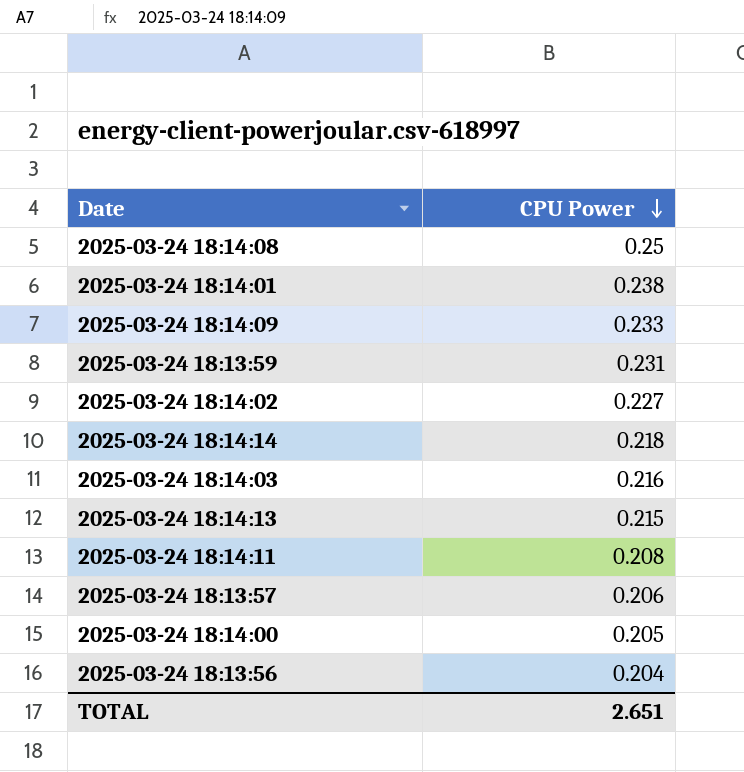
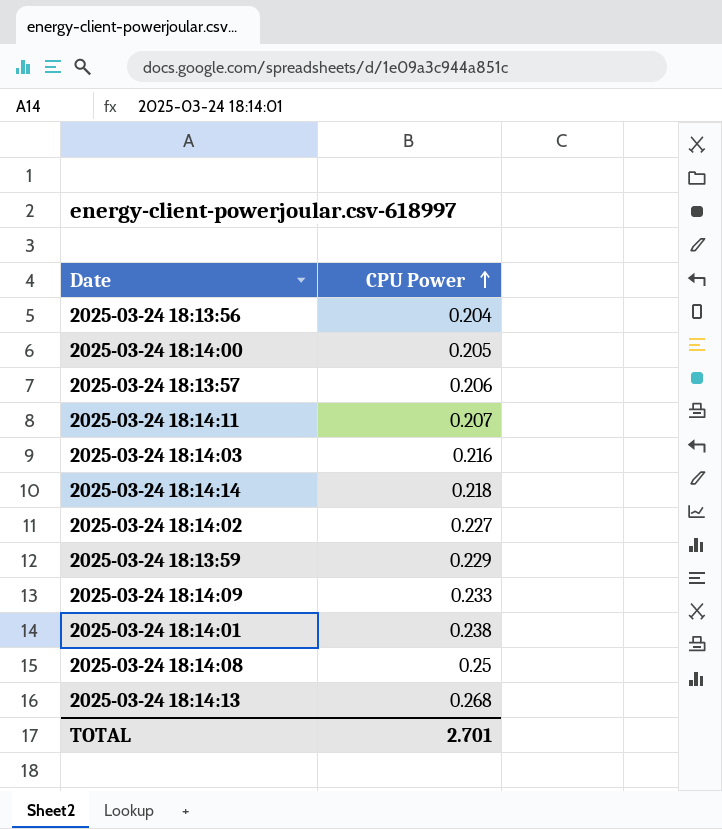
row order: CPU Power descending -> CPU Power ascending
2025-03-24 18:14:11 | CPU Power: 0.208 -> 0.207
2025-03-24 18:13:59 | CPU Power: 0.231 -> 0.229
2025-03-24 18:14:13 | CPU Power: 0.215 -> 0.268
TOTAL | CPU Power: 2.651 -> 2.701

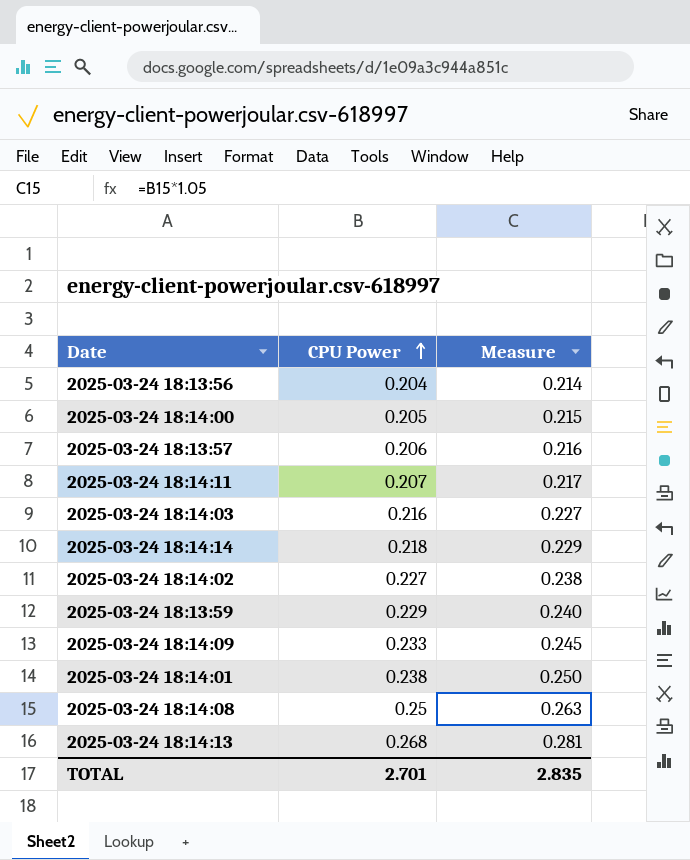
column Measure | formula: none -> [CPU Power] * 1.05

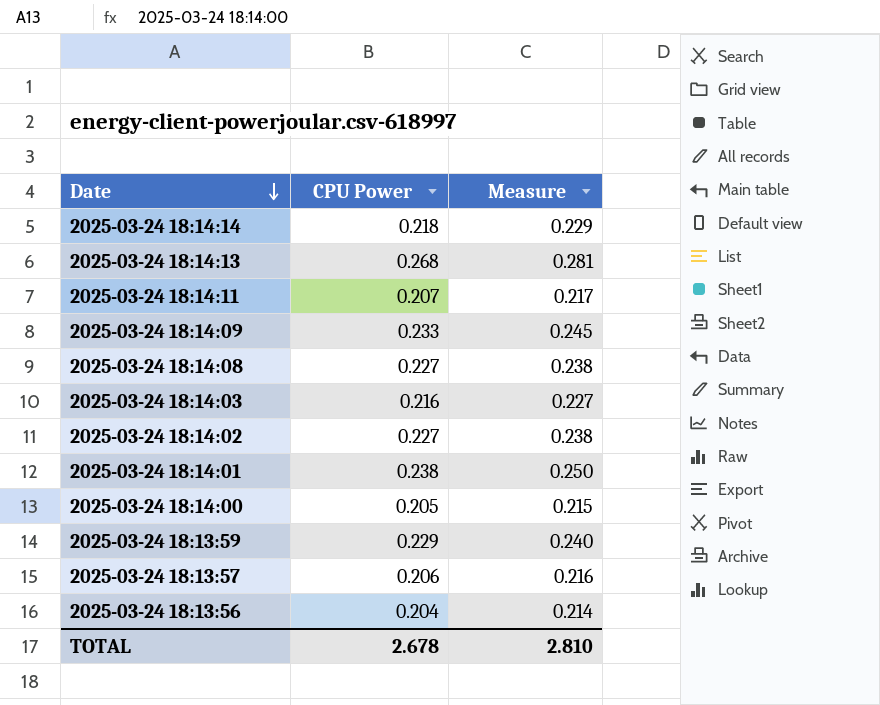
row order: CPU Power ascending -> Date descending
2025-03-24 18:14:08 | CPU Power: 0.25 -> 0.227
2025-03-24 18:14:08 | Measure: 0.263 -> 0.238
TOTAL | CPU Power: 2.701 -> 2.678
TOTAL | Measure: 2.835 -> 2.810

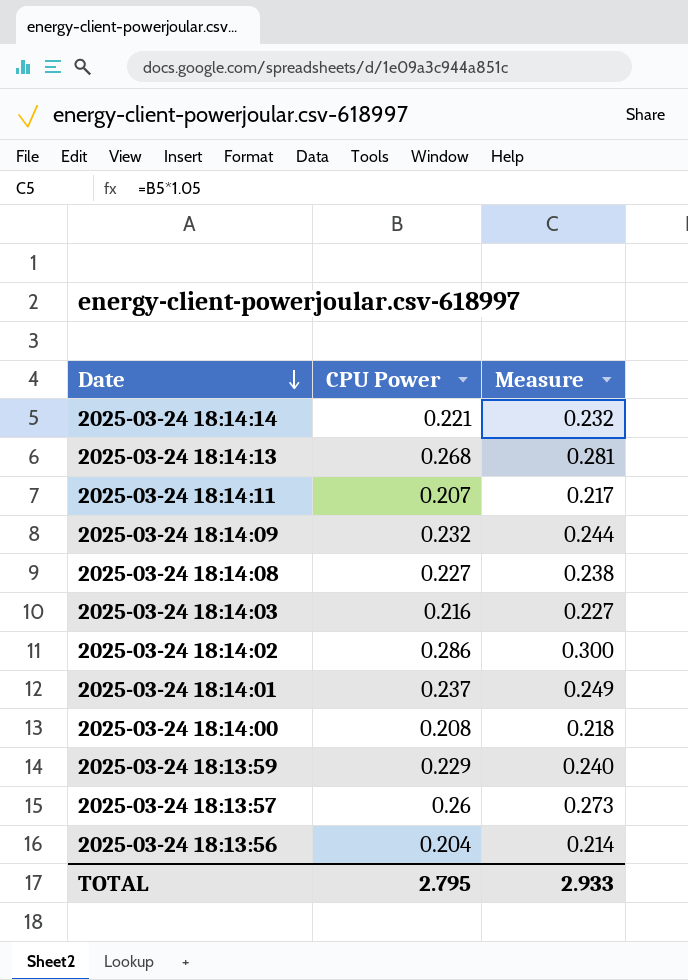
2025-03-24 18:14:14 | CPU Power: 0.218 -> 0.221
2025-03-24 18:14:14 | Measure: 0.229 -> 0.232
2025-03-24 18:14:09 | CPU Power: 0.233 -> 0.232
2025-03-24 18:14:09 | Measure: 0.245 -> 0.244
2025-03-24 18:14:02 | CPU Power: 0.227 -> 0.286
2025-03-24 18:14:02 | Measure: 0.238 -> 0.300
2025-03-24 18:14:01 | CPU Power: 0.238 -> 0.237
2025-03-24 18:14:01 | Measure: 0.250 -> 0.249
2025-03-24 18:14:00 | CPU Power: 0.205 -> 0.208
2025-03-24 18:14:00 | Measure: 0.215 -> 0.218
2025-03-24 18:13:57 | CPU Power: 0.206 -> 0.26
2025-03-24 18:13:57 | Measure: 0.216 -> 0.273
TOTAL | CPU Power: 2.678 -> 2.795
TOTAL | Measure: 2.810 -> 2.933

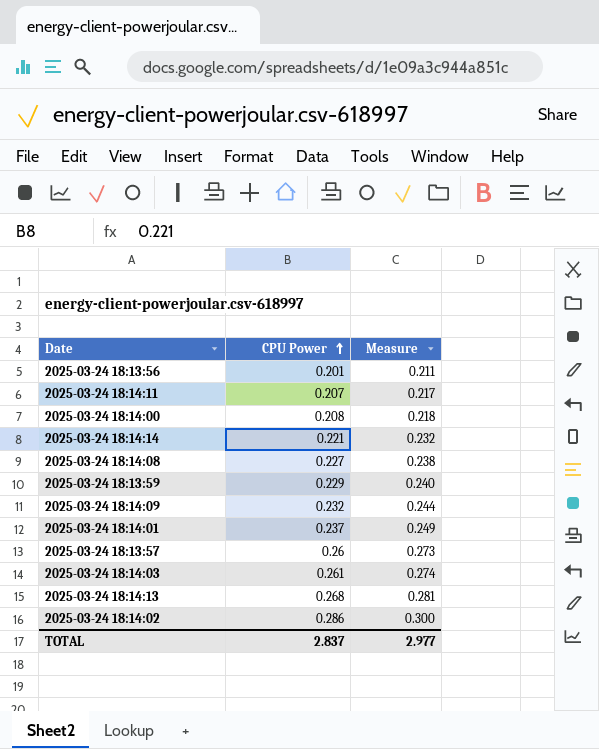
row order: Date descending -> CPU Power ascending
2025-03-24 18:13:56 | CPU Power: 0.204 -> 0.201
2025-03-24 18:13:56 | Measure: 0.214 -> 0.211
2025-03-24 18:14:03 | CPU Power: 0.216 -> 0.261
2025-03-24 18:14:03 | Measure: 0.227 -> 0.274
TOTAL | CPU Power: 2.795 -> 2.837
TOTAL | Measure: 2.933 -> 2.977

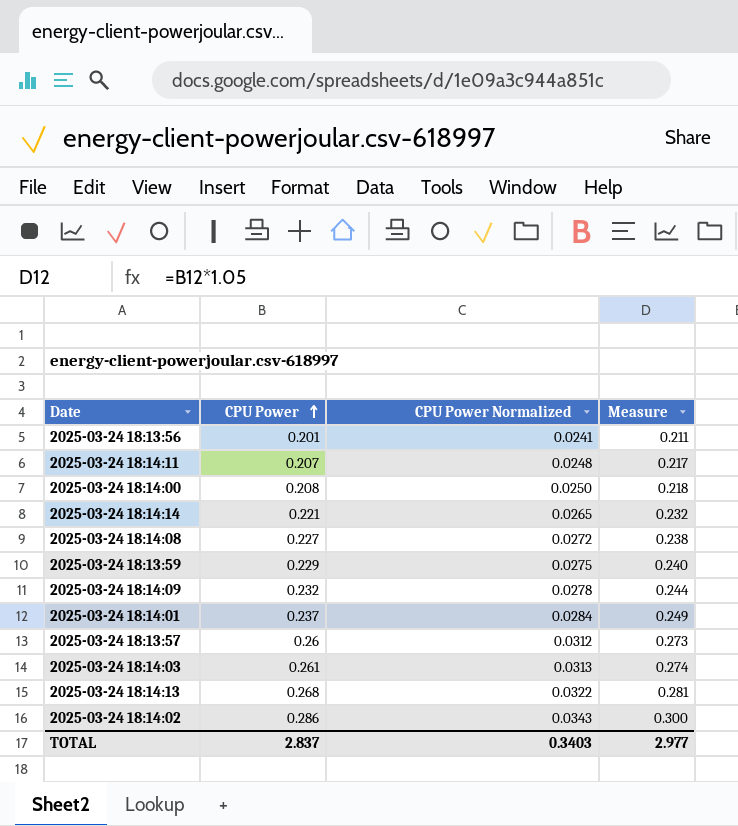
column CPU Power Normalized | formula: none -> [CPU Power] * 0.12

